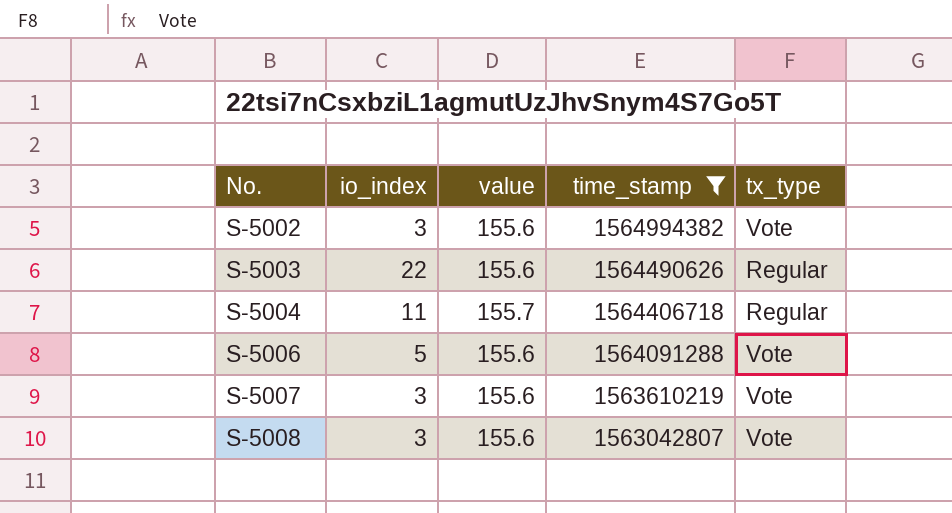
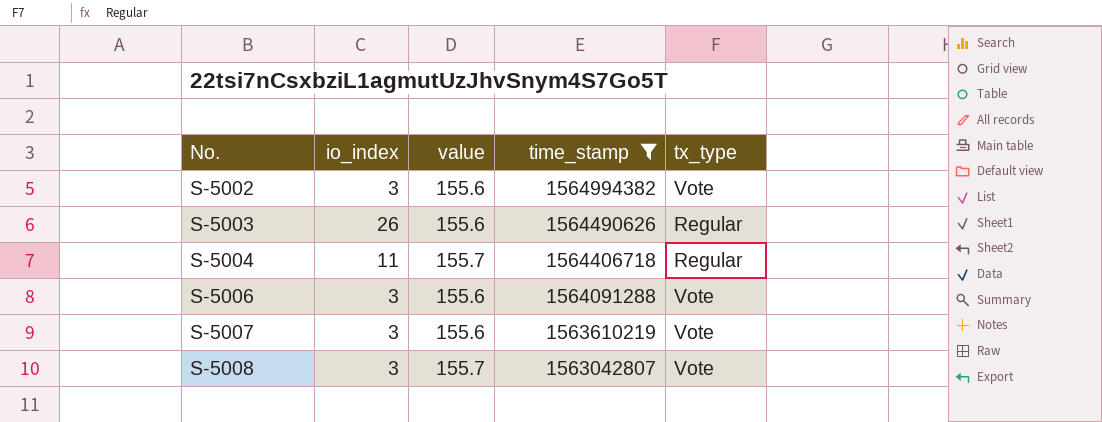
S-5003 | io_index: 22 -> 26
S-5006 | io_index: 5 -> 3
S-5008 | value: 155.6 -> 155.7

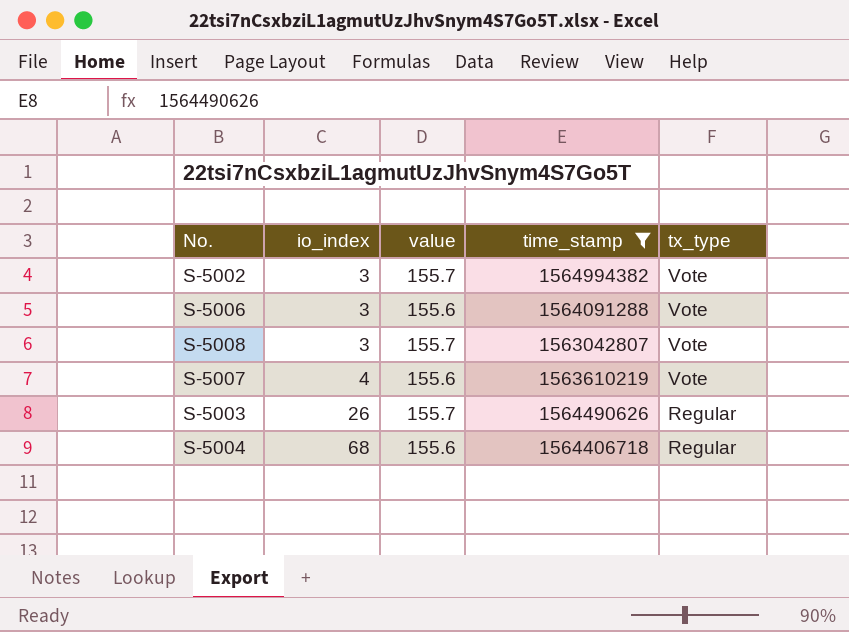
row order: No. ascending -> io_index ascending
S-5002 | value: 155.6 -> 155.7
S-5007 | io_index: 3 -> 4
S-5003 | value: 155.6 -> 155.7
S-5004 | io_index: 11 -> 68
S-5004 | value: 155.7 -> 155.6

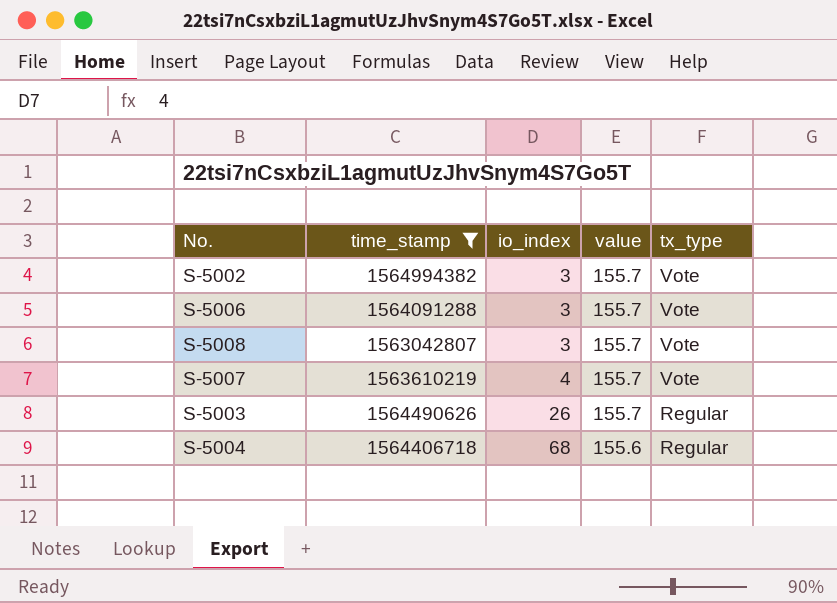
column time_stamp | position: 4 -> 2
S-5006 | value: 155.6 -> 155.7
S-5007 | value: 155.6 -> 155.7

